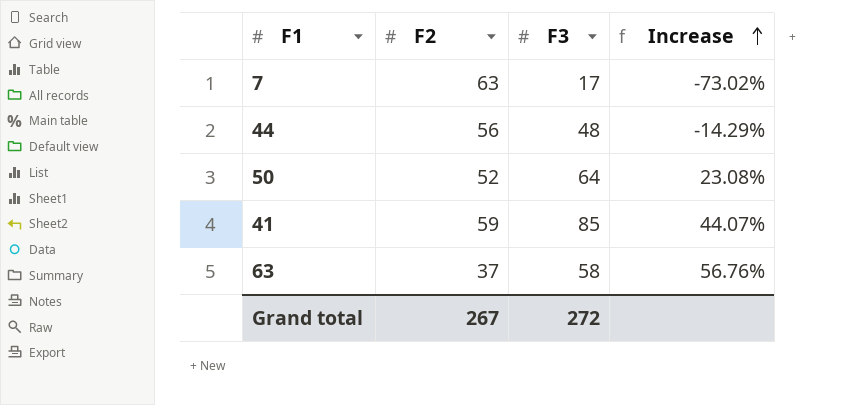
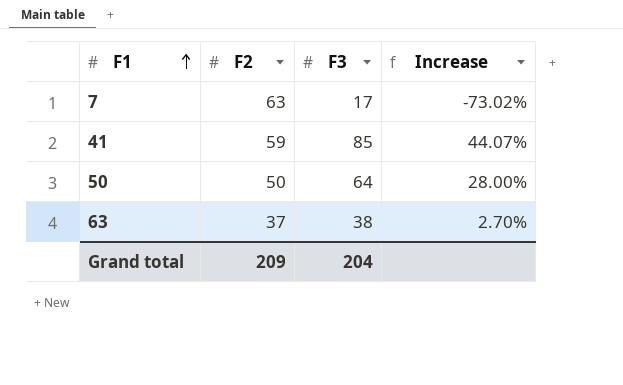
row order: Increase ascending -> F1 ascending
row 44: 56 | 48 | -14.29% -> none
50 | F2: 52 -> 50
50 | Increase: 23.08% -> 28.00%
63 | F3: 58 -> 38
63 | Increase: 56.76% -> 2.70%
Grand total | F2: 267 -> 209
Grand total | F3: 272 -> 204

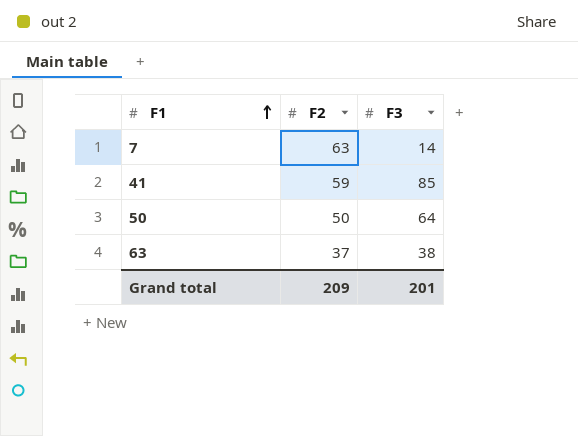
column Increase | formula: ([F3] - [F2]) / [F2] -> none
7 | F3: 17 -> 14
Grand total | F3: 204 -> 201

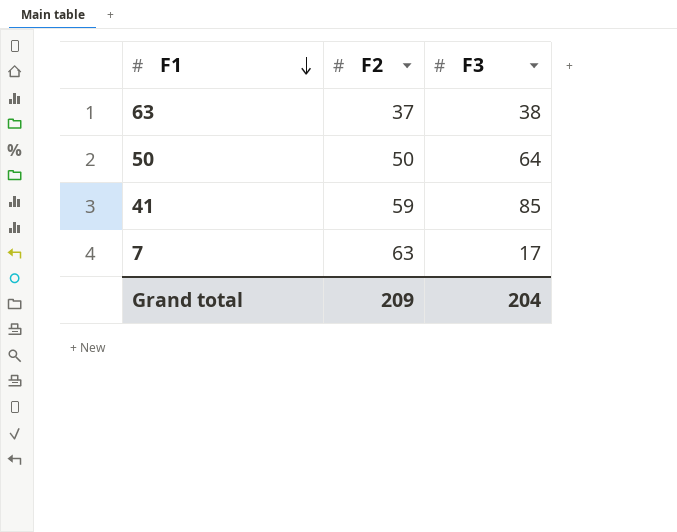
row order: F1 ascending -> F1 descending
7 | F3: 14 -> 17
Grand total | F3: 201 -> 204

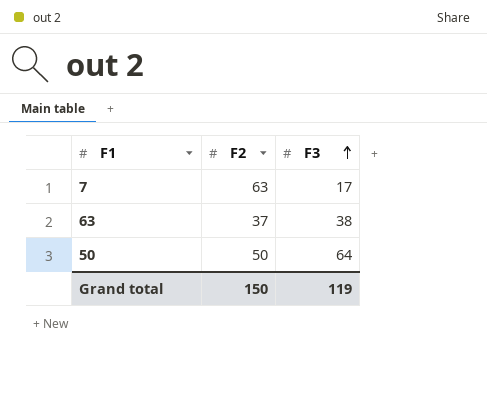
row order: F1 descending -> F3 ascending
row 41: 59 | 85 -> none
Grand total | F2: 209 -> 150
Grand total | F3: 204 -> 119

